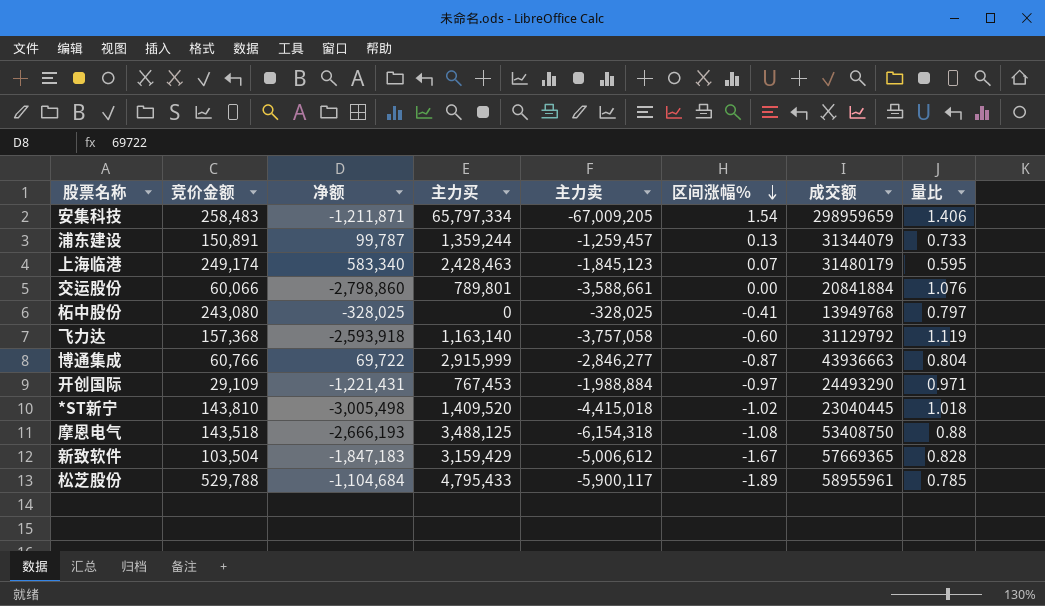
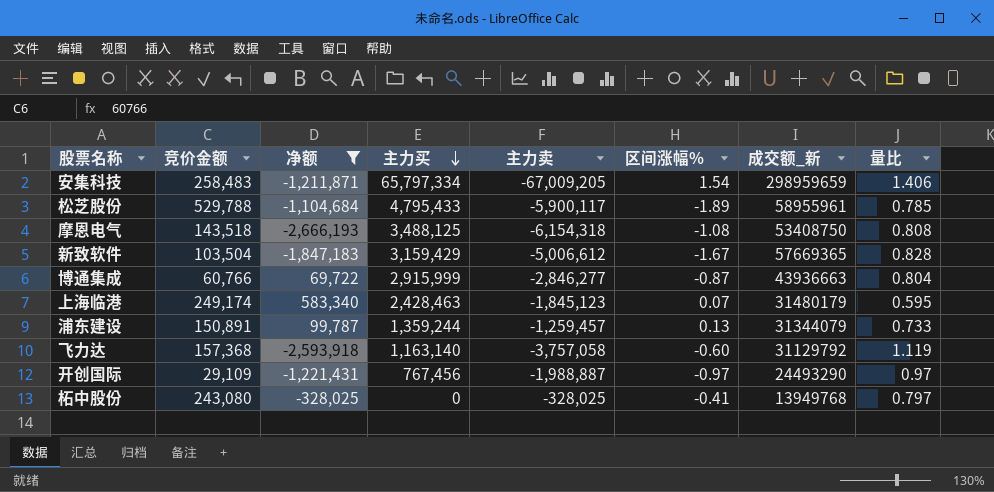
filter: none -> 净额 >= -2,666,193
row order: 区间涨幅% descending -> 主力买 descending
column name: 成交额 -> 成交额_新
摩恩电气 | 量比: 0.88 -> 0.808
开创国际 | 主力买: 767,453 -> 767,456
开创国际 | 主力卖: -1,988,884 -> -1,988,887
开创国际 | 量比: 0.971 -> 0.97

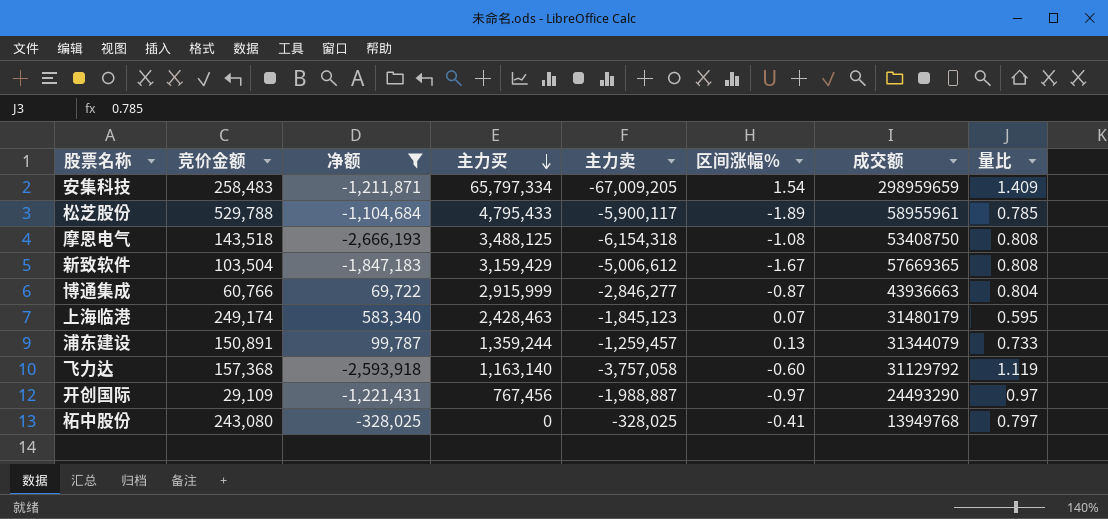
column name: 成交额_新 -> 成交额
安集科技 | 量比: 1.406 -> 1.409
新致软件 | 量比: 0.828 -> 0.808

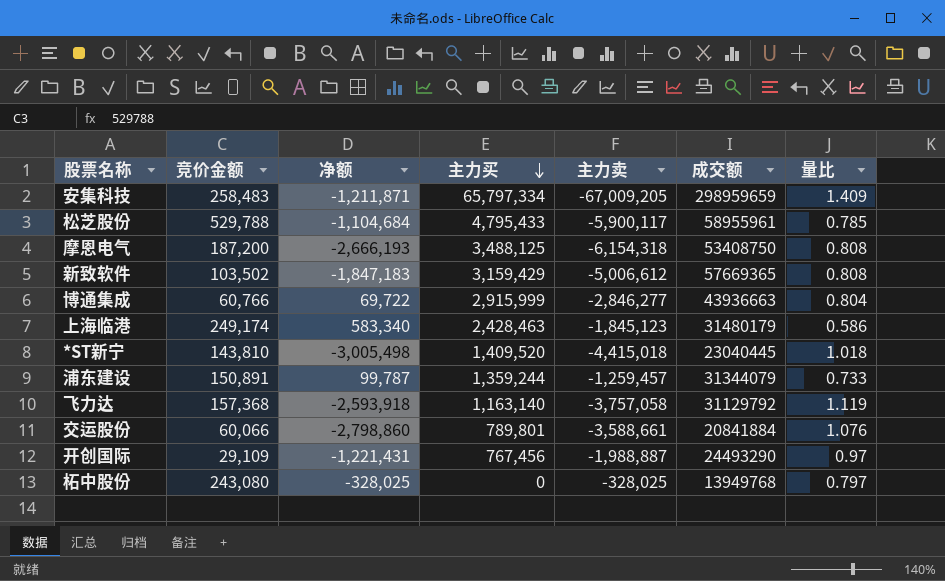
filter: 净额 >= -2,666,193 -> none
column 区间涨幅% | position: 6 -> none
摩恩电气 | 竞价金额: 143,518 -> 187,200
新致软件 | 竞价金额: 103,504 -> 103,502
上海临港 | 量比: 0.595 -> 0.586

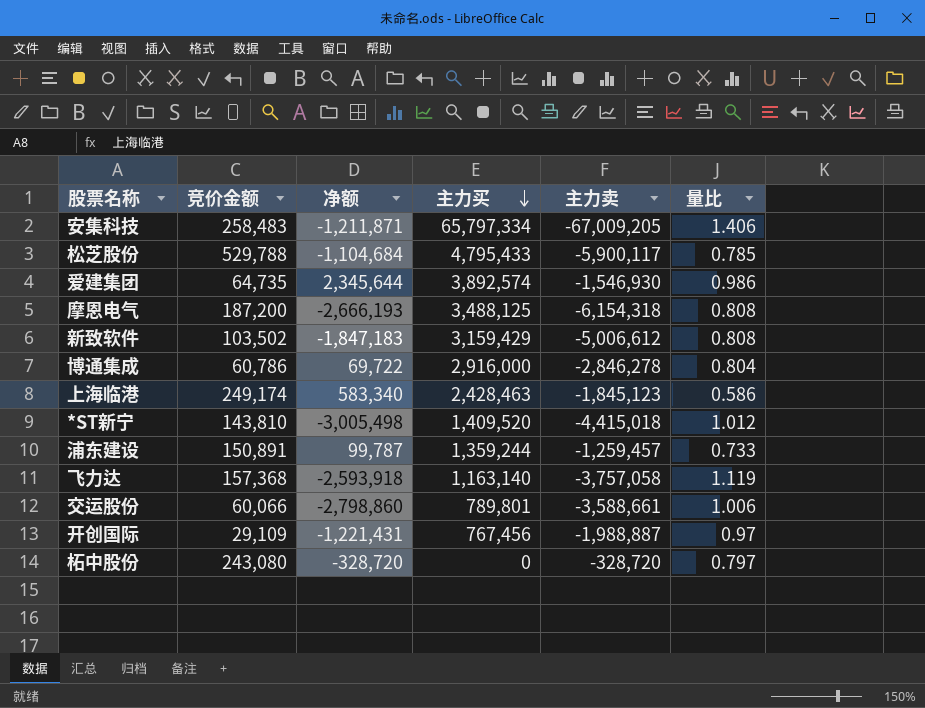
column 成交额 | position: 6 -> none
安集科技 | 量比: 1.409 -> 1.406
row 爱建集团: none -> 64,735 | 2,345,644 | 3,892,574 | -1,546,930 | 0.986
博通集成 | 竞价金额: 60,766 -> 60,786
博通集成 | 主力买: 2,915,999 -> 2,916,000
博通集成 | 主力卖: -2,846,277 -> -2,846,278
*ST新宁 | 量比: 1.018 -> 1.012
交运股份 | 量比: 1.076 -> 1.006
柘中股份 | 净额: -328,025 -> -328,720
柘中股份 | 主力卖: -328,025 -> -328,720

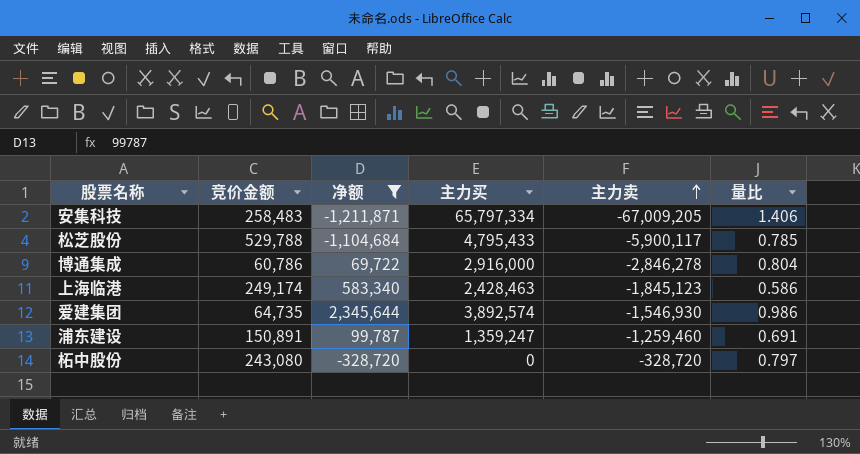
filter: none -> 净额 >= -1,211,871
row order: 主力买 descending -> 主力卖 ascending
浦东建设 | 主力买: 1,359,244 -> 1,359,247
浦东建设 | 主力卖: -1,259,457 -> -1,259,460
浦东建设 | 量比: 0.733 -> 0.691

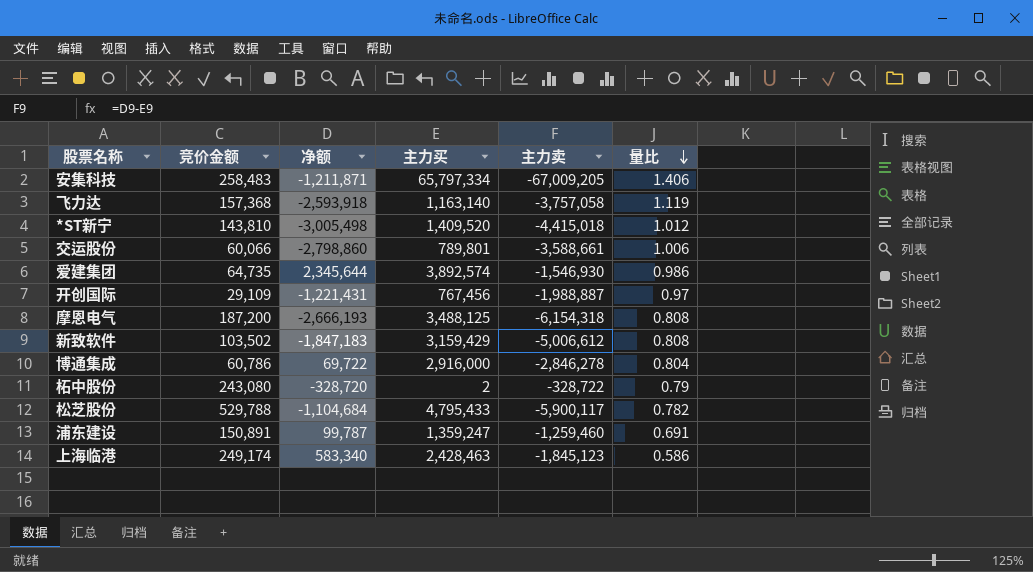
filter: 净额 >= -1,211,871 -> none
row order: 主力卖 ascending -> 量比 descending
柘中股份 | 主力买: 0 -> 2
柘中股份 | 主力卖: -328,720 -> -328,722
柘中股份 | 量比: 0.797 -> 0.79
松芝股份 | 量比: 0.785 -> 0.782

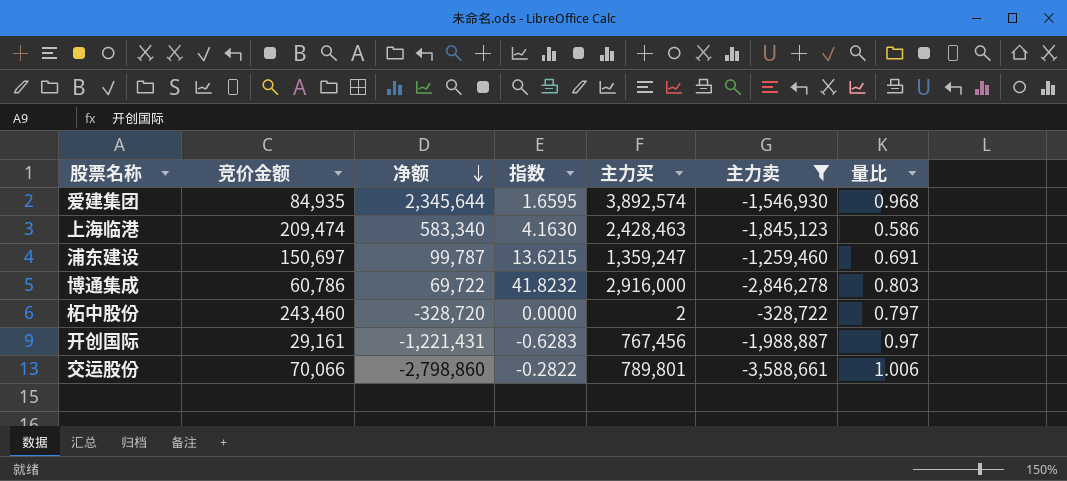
filter: none -> 主力卖 >= -3,588,661
row order: 量比 descending -> 净额 descending
column 指数 | formula: none -> [主力买] / [净额]
爱建集团 | 竞价金额: 64,735 -> 84,935
爱建集团 | 量比: 0.986 -> 0.968
上海临港 | 竞价金额: 249,174 -> 209,474
浦东建设 | 竞价金额: 150,891 -> 150,697
博通集成 | 量比: 0.804 -> 0.803
柘中股份 | 竞价金额: 243,080 -> 243,460
柘中股份 | 量比: 0.79 -> 0.797
开创国际 | 竞价金额: 29,109 -> 29,161
交运股份 | 竞价金额: 60,066 -> 70,066

